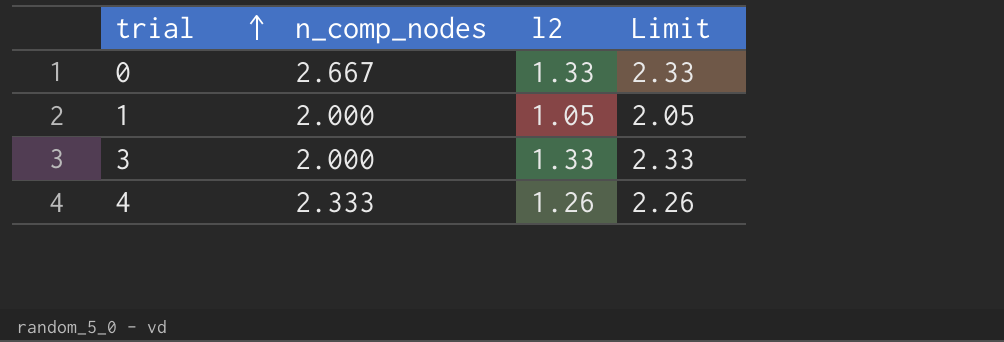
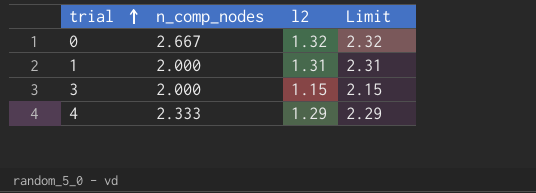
0 | l2: 1.33 -> 1.32
0 | Limit: 2.33 -> 2.32
1 | l2: 1.05 -> 1.31
1 | Limit: 2.05 -> 2.31
3 | l2: 1.33 -> 1.15
3 | Limit: 2.33 -> 2.15
4 | l2: 1.26 -> 1.29
4 | Limit: 2.26 -> 2.29

